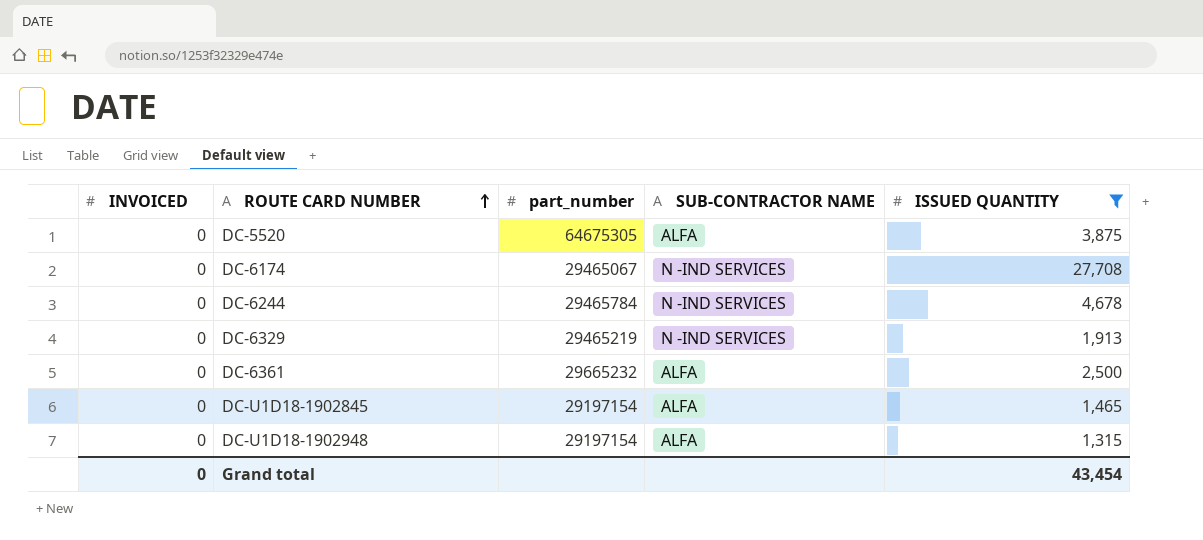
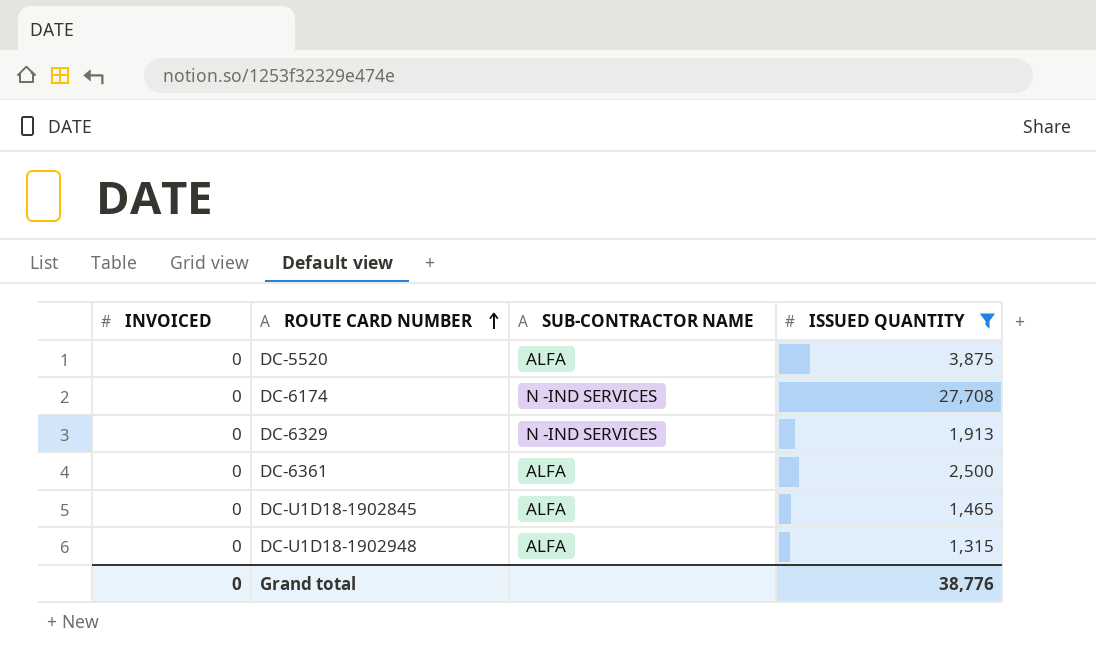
column part_number | position: 3 -> none
row DC-6244: 0 | 29465784 | N -IND SERVICES | 4,678 -> none
Grand total | ISSUED QUANTITY: 43,454 -> 38,776

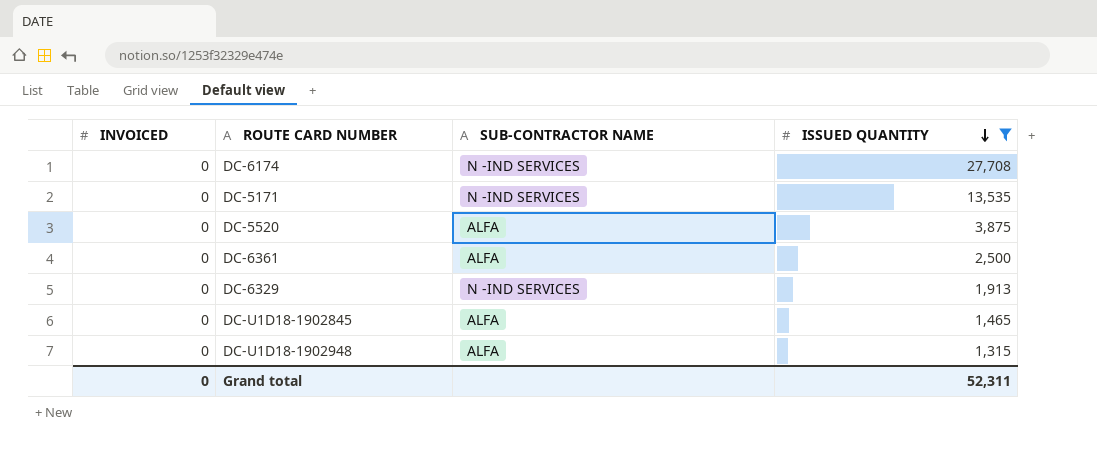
row order: ROUTE CARD NUMBER ascending -> ISSUED QUANTITY descending
row DC-5171: none -> 0 | N -IND SERVICES | 13,535
Grand total | ISSUED QUANTITY: 38,776 -> 52,311

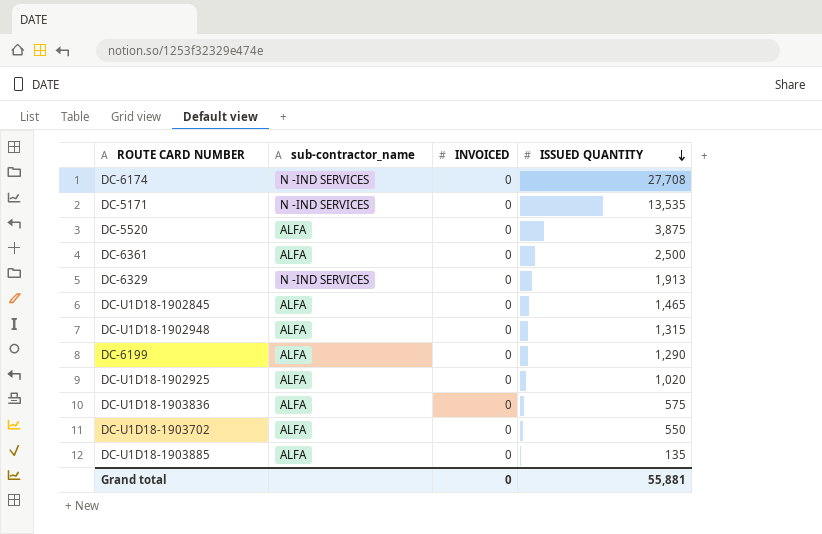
filter: ISSUED QUANTITY >= 1,315 -> none
column name: SUB-CONTRACTOR NAME -> sub-contractor_name
column INVOICED | position: 1 -> 3
Grand total | ISSUED QUANTITY: 52,311 -> 55,881

